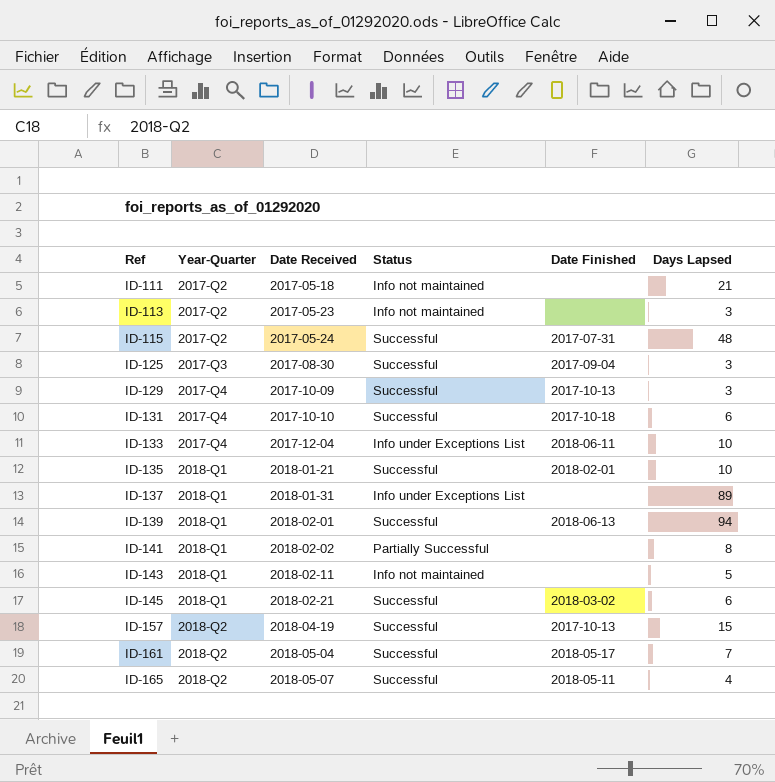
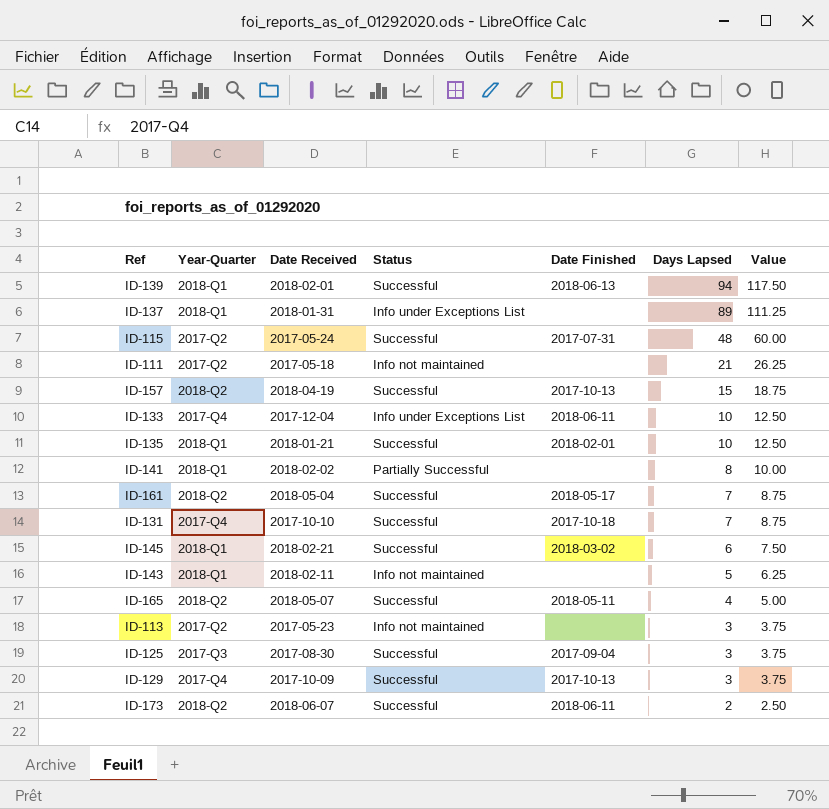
row order: Ref ascending -> Days Lapsed descending
column Value | formula: none -> [Days Lapsed] * 1.25
ID-131 | Days Lapsed: 6 -> 7
row ID-173: none -> 2018-Q2 | 2018-06-07 | Successful | 2018-06-11 | 2 | 2.50

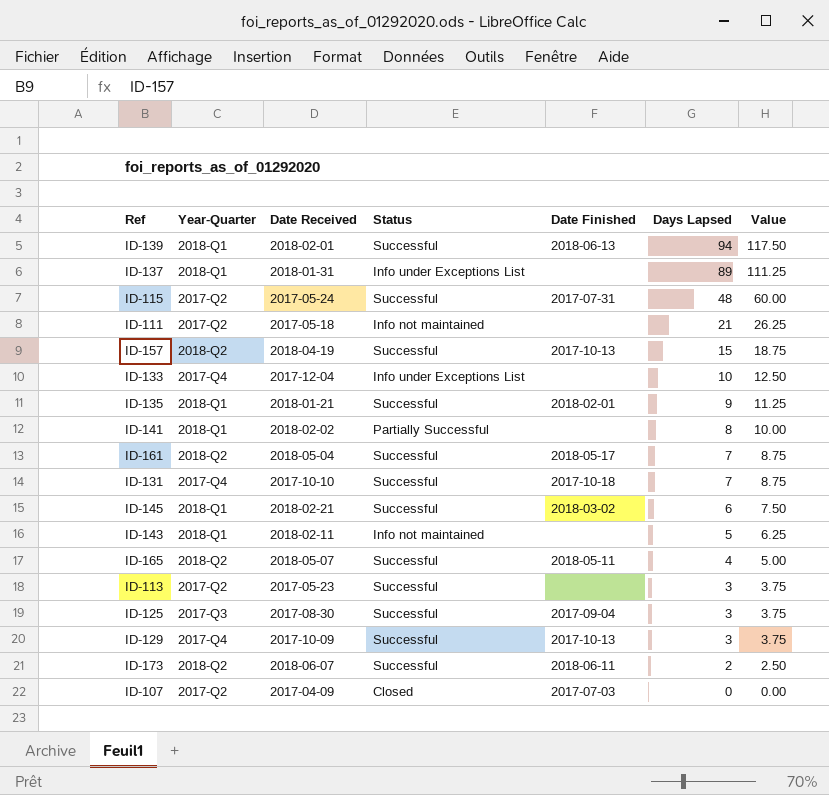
ID-133 | Date Finished: 2018-06-11 -> none
ID-135 | Days Lapsed: 10 -> 9
ID-135 | Value: 12.50 -> 11.25
ID-113 | Status: Info not maintained -> Successful
row ID-107: none -> 2017-Q2 | 2017-04-09 | Closed | 2017-07-03 | 0 | 0.00

